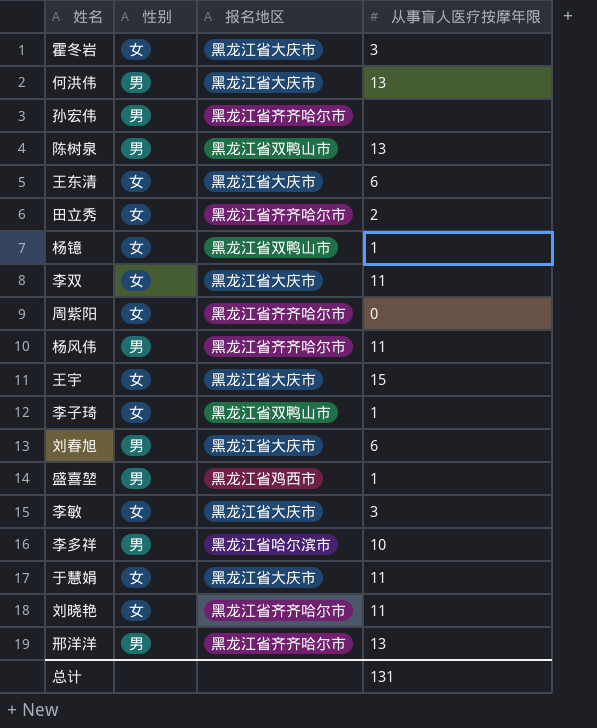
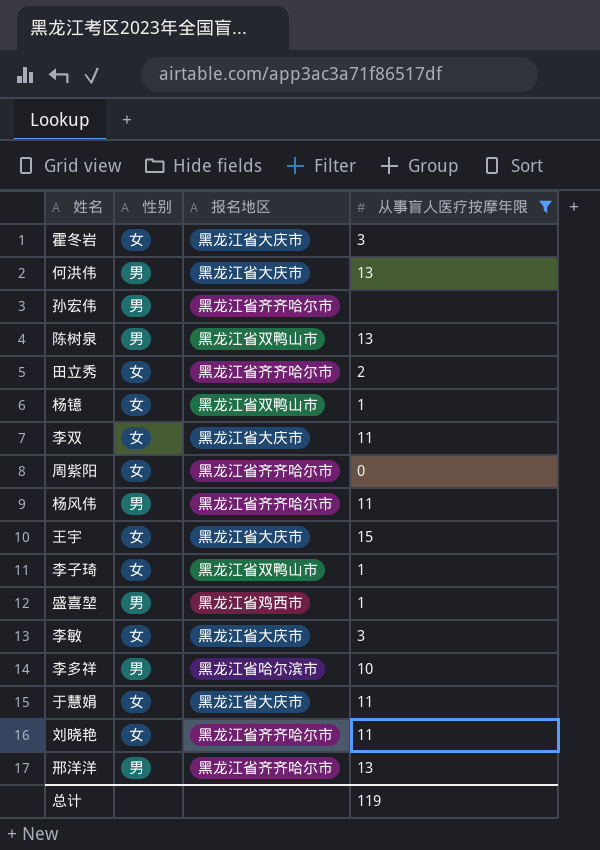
filter: none -> 从事盲人医疗按摩年限 != 6
总计 | 从事盲人医疗按摩年限: 131 -> 119

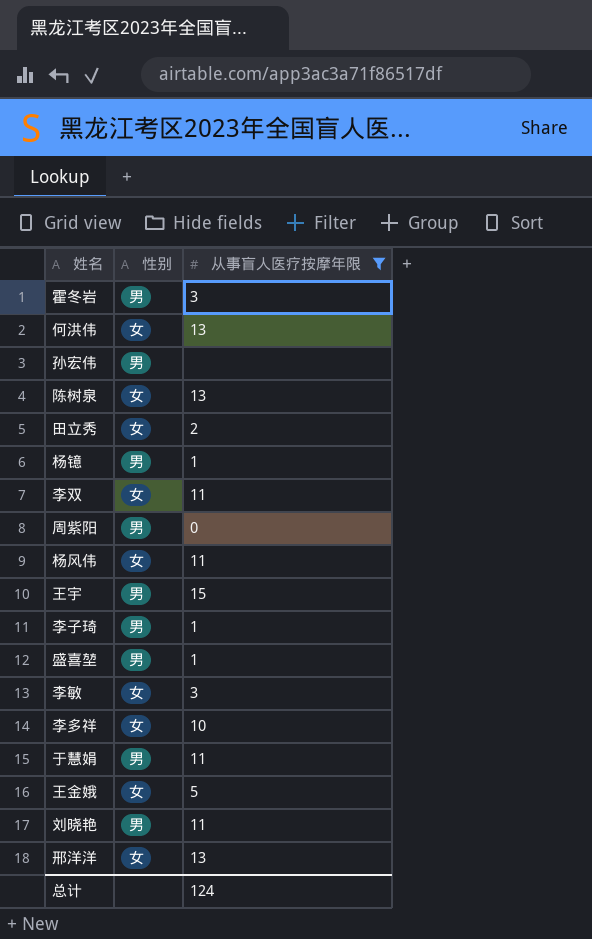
column 报名地区 | position: 3 -> none
霍冬岩 | 性别: 女 -> 男
何洪伟 | 性别: 男 -> 女
陈树泉 | 性别: 男 -> 女
杨镱 | 性别: 女 -> 男
周紫阳 | 性别: 女 -> 男
杨风伟 | 性别: 男 -> 女
王宇 | 性别: 女 -> 男
李子琦 | 性别: 女 -> 男
李多祥 | 性别: 男 -> 女
于慧娟 | 性别: 女 -> 男
row 王金娥: none -> 女 | 5
刘晓艳 | 性别: 女 -> 男
邢洋洋 | 性别: 男 -> 女
总计 | 从事盲人医疗按摩年限: 119 -> 124

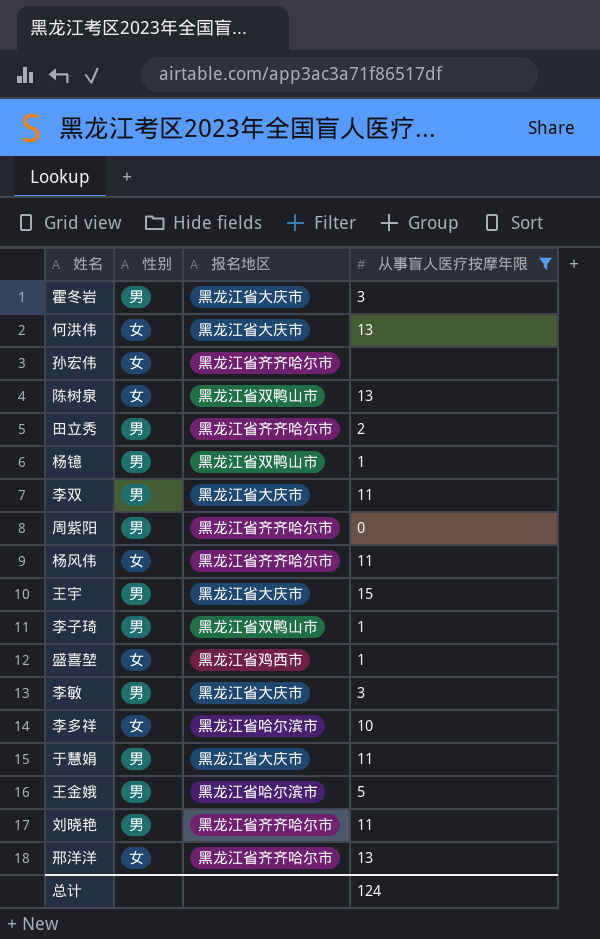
column 报名地区 | position: none -> 3
孙宏伟 | 性别: 男 -> 女
田立秀 | 性别: 女 -> 男
李双 | 性别: 女 -> 男
盛喜堃 | 性别: 男 -> 女
李敏 | 性别: 女 -> 男
王金娥 | 性别: 女 -> 男

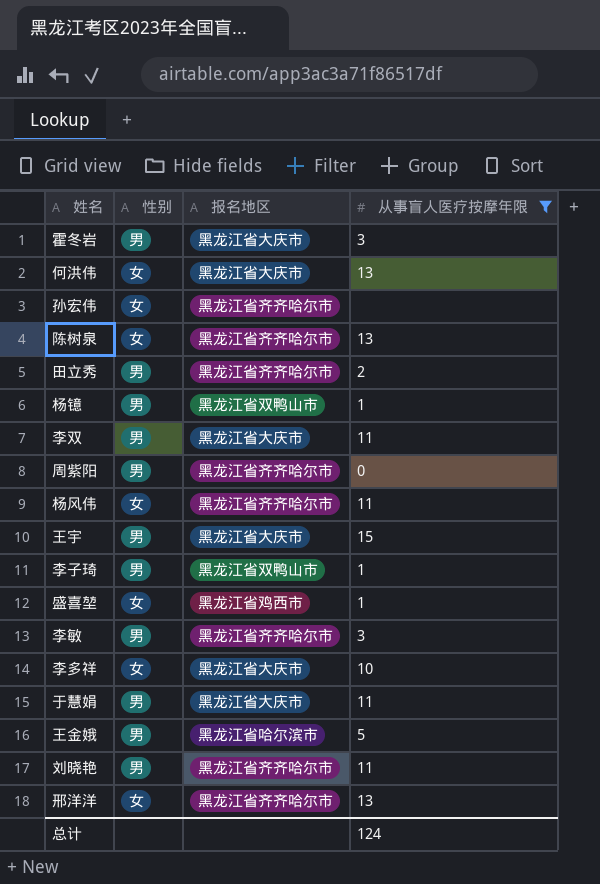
陈树泉 | 报名地区: 黑龙江省双鸭山市 -> 黑龙江省齐齐哈尔市
李敏 | 报名地区: 黑龙江省大庆市 -> 黑龙江省齐齐哈尔市
李多祥 | 报名地区: 黑龙江省哈尔滨市 -> 黑龙江省大庆市

